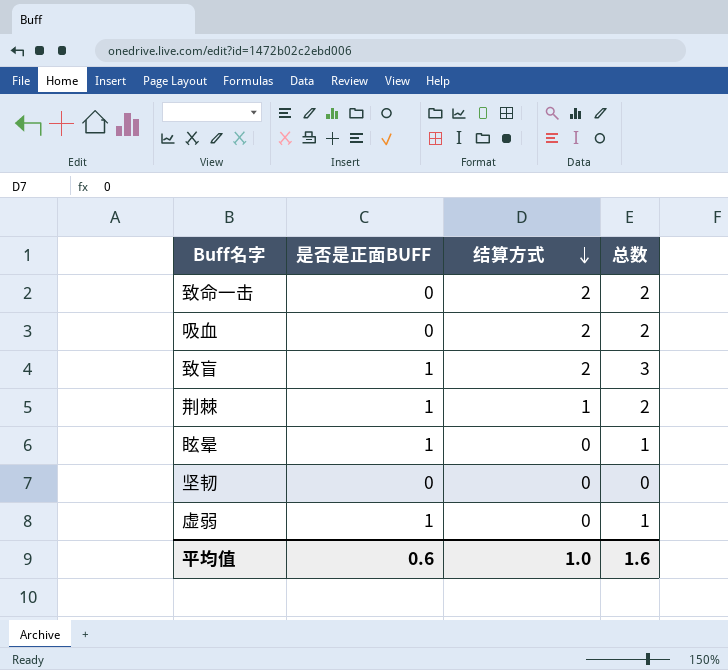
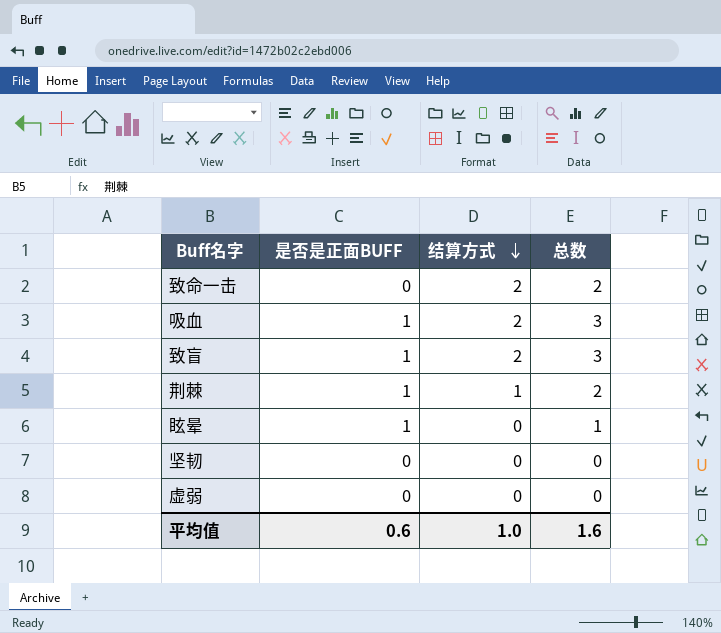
吸血 | 是否是正面BUFF: 0 -> 1
吸血 | 总数: 2 -> 3
虚弱 | 是否是正面BUFF: 1 -> 0
虚弱 | 总数: 1 -> 0

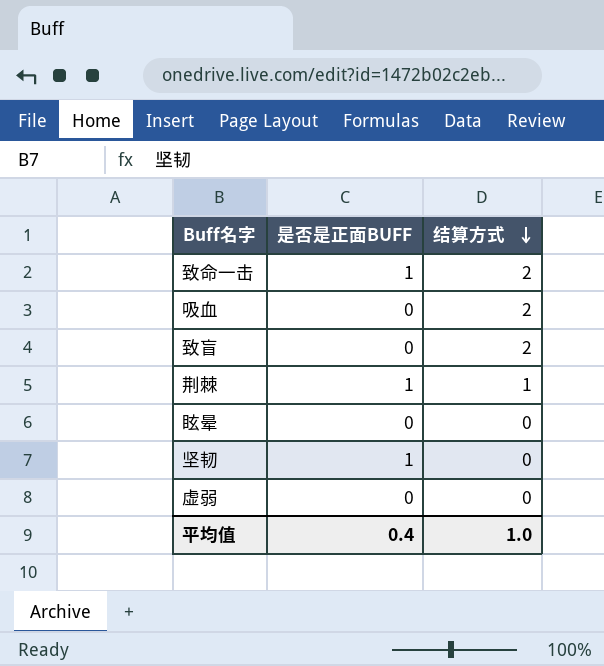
column 总数 | formula: [是否是正面BUFF] + [结算方式] -> none
致命一击 | 是否是正面BUFF: 0 -> 1
吸血 | 是否是正面BUFF: 1 -> 0
致盲 | 是否是正面BUFF: 1 -> 0
眩晕 | 是否是正面BUFF: 1 -> 0
坚韧 | 是否是正面BUFF: 0 -> 1
平均值 | 是否是正面BUFF: 0.6 -> 0.4

